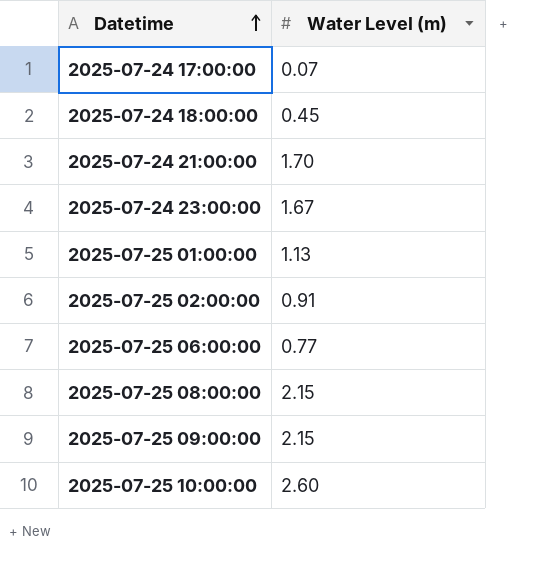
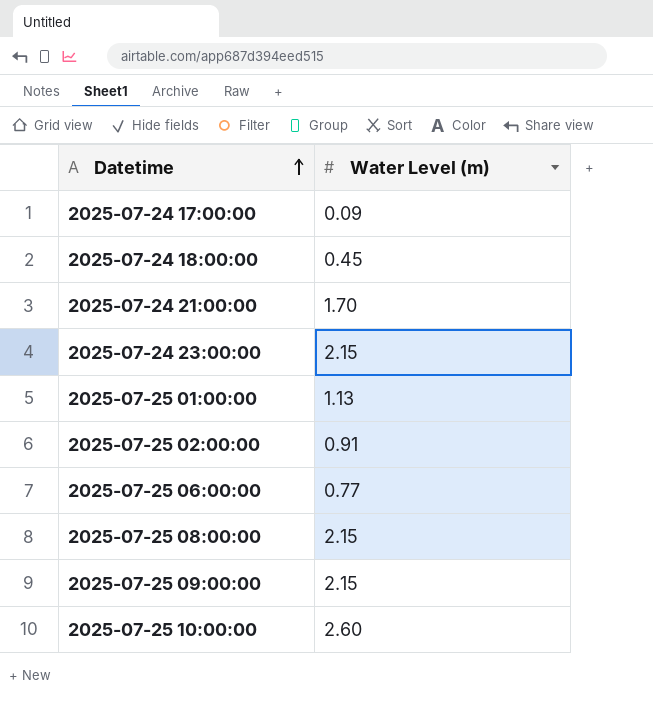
2025-07-24 17:00:00 | Water Level (m): 0.07 -> 0.09
2025-07-24 23:00:00 | Water Level (m): 1.67 -> 2.15

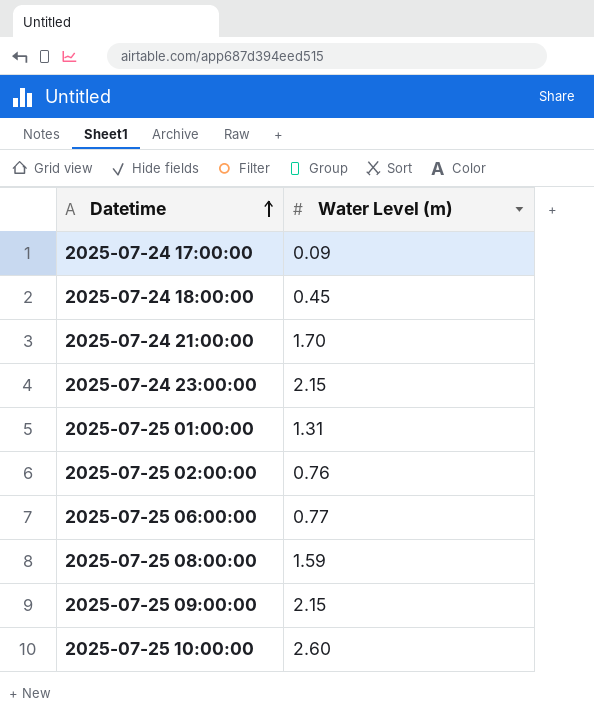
2025-07-25 01:00:00 | Water Level (m): 1.13 -> 1.31
2025-07-25 02:00:00 | Water Level (m): 0.91 -> 0.76
2025-07-25 08:00:00 | Water Level (m): 2.15 -> 1.59

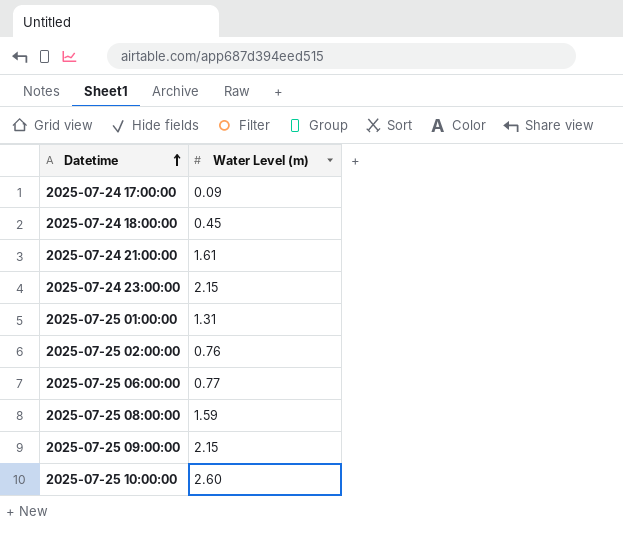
2025-07-24 21:00:00 | Water Level (m): 1.70 -> 1.61

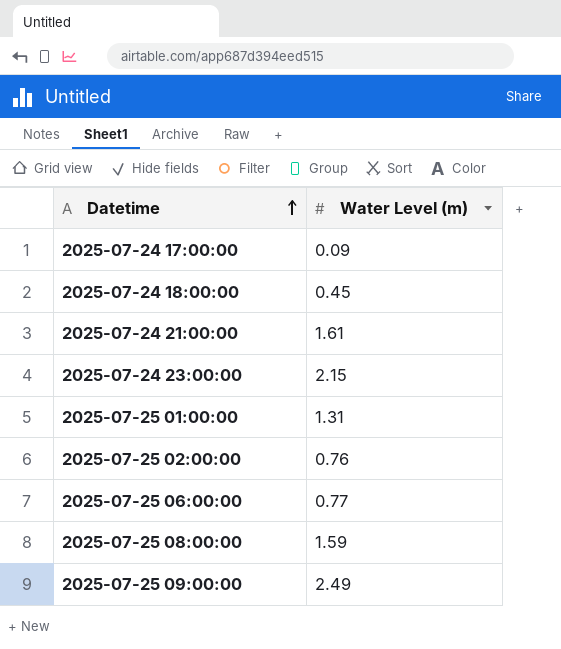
row 2025-07-25 10:00:00: 2.60 -> none
2025-07-25 09:00:00 | Water Level (m): 2.15 -> 2.49

